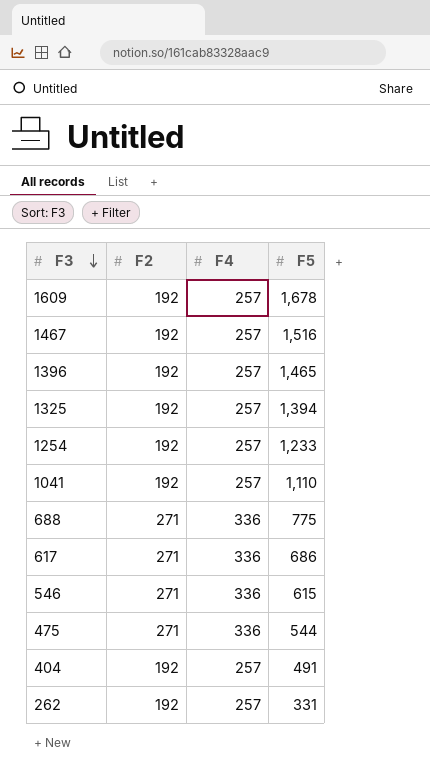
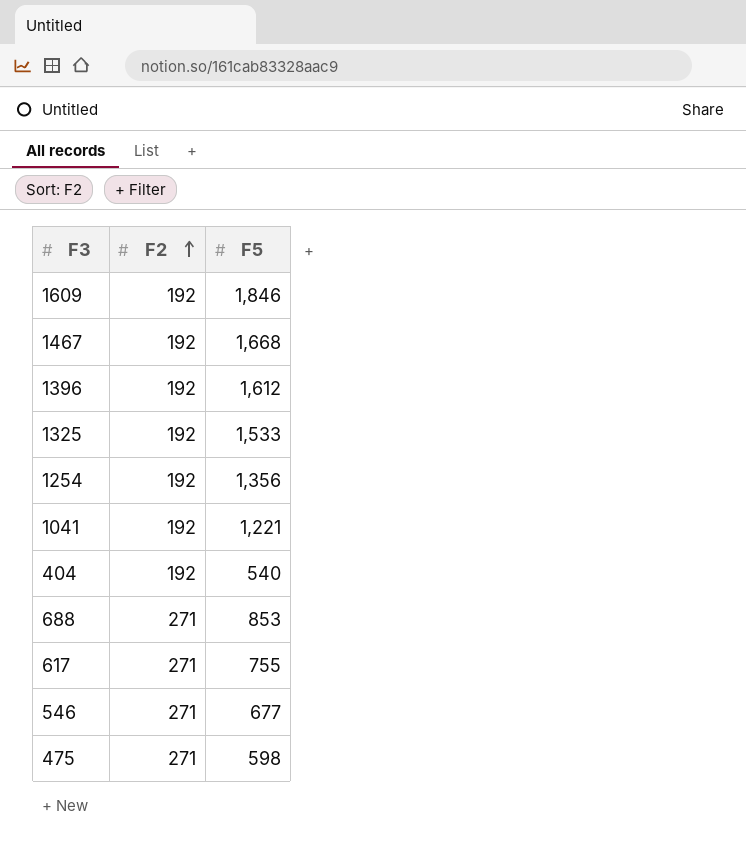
row order: F3 descending -> F2 ascending
column F4 | position: 3 -> none
row 262: 192 | 257 | 331 -> none
1609 | F5: 1,678 -> 1,846
1467 | F5: 1,516 -> 1,668
1396 | F5: 1,465 -> 1,612
1325 | F5: 1,394 -> 1,533
1254 | F5: 1,233 -> 1,356
1041 | F5: 1,110 -> 1,221
404 | F5: 491 -> 540
688 | F5: 775 -> 853
617 | F5: 686 -> 755
546 | F5: 615 -> 677
475 | F5: 544 -> 598

